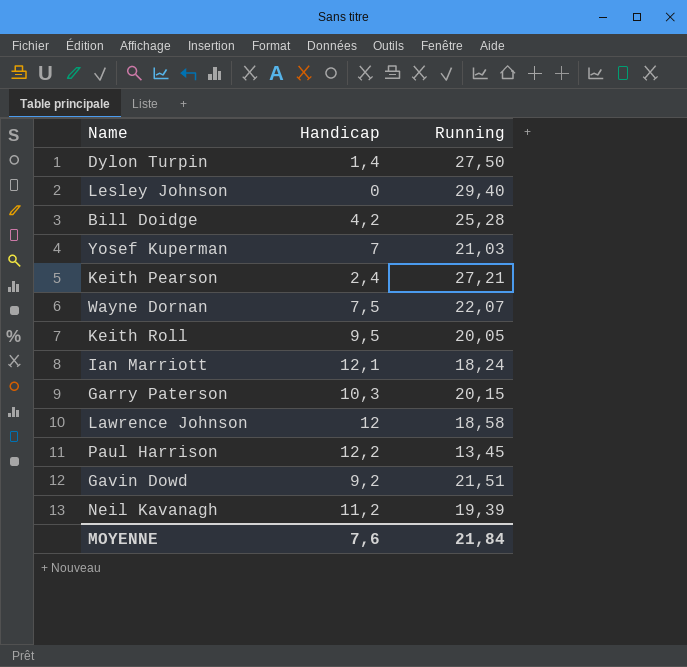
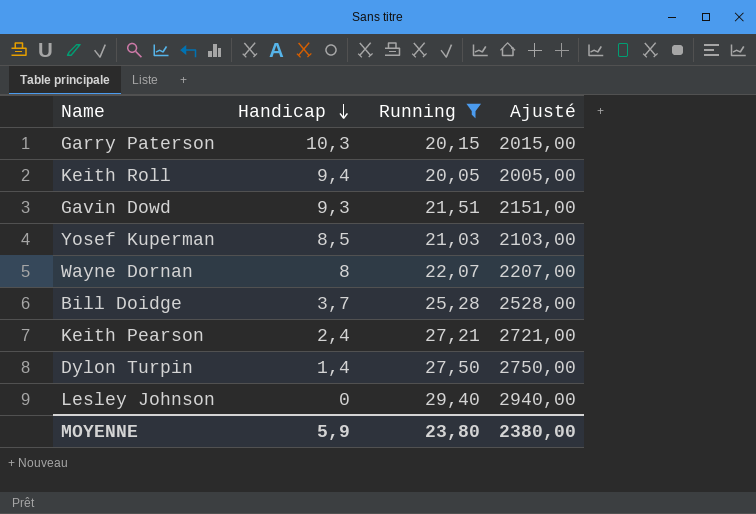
filter: none -> Running >= 20,05
row order: none -> Handicap descending
column Ajusté | formula: none -> [Running] * 100
Keith Roll | Handicap: 9,5 -> 9,4
Gavin Dowd | Handicap: 9,2 -> 9,3
Yosef Kuperman | Handicap: 7 -> 8,5
Wayne Dornan | Handicap: 7,5 -> 8
Bill Doidge | Handicap: 4,2 -> 3,7
MOYENNE | Handicap: 7,6 -> 5,9
MOYENNE | Running: 21,84 -> 23,80

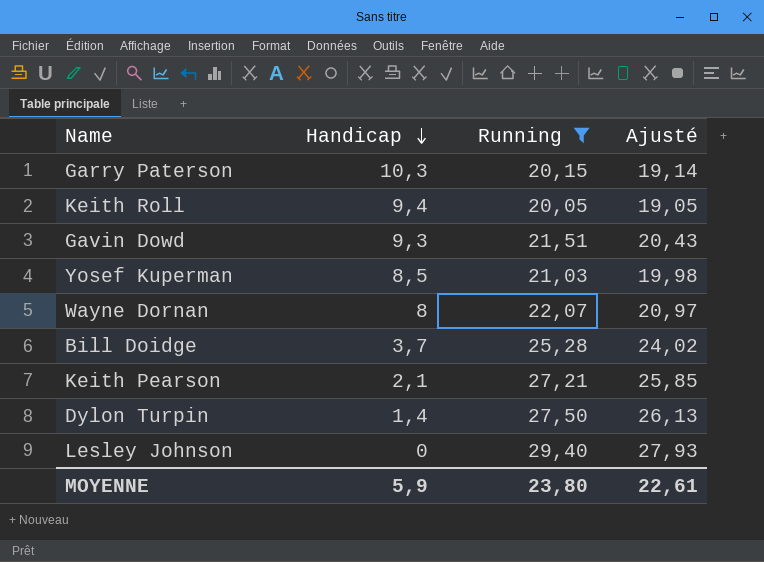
column Ajusté | formula: [Running] * 100 -> [Running] * 0,95
Keith Pearson | Handicap: 2,4 -> 2,1
MOYENNE | Ajusté: 2380,00 -> 22,61

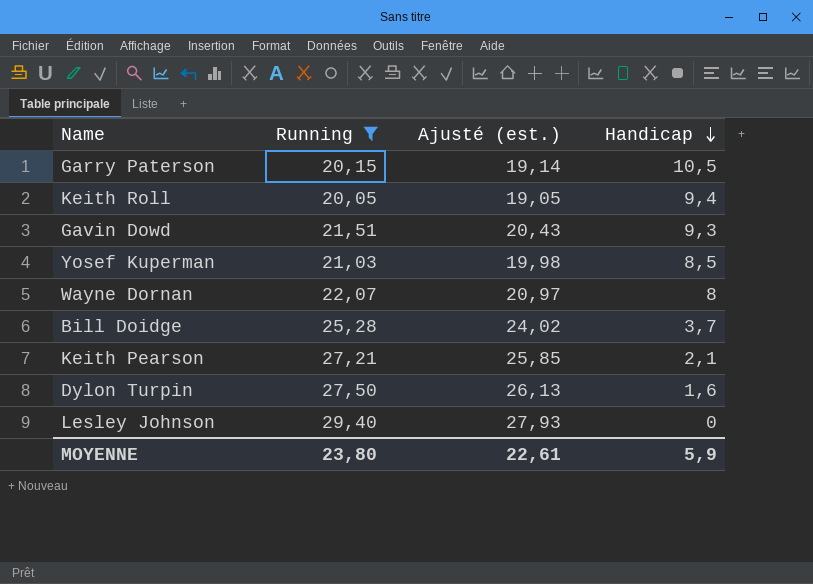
column name: Ajusté -> Ajusté (est.)
column Handicap | position: 2 -> 4
Garry Paterson | Handicap: 10,3 -> 10,5
Dylon Turpin | Handicap: 1,4 -> 1,6

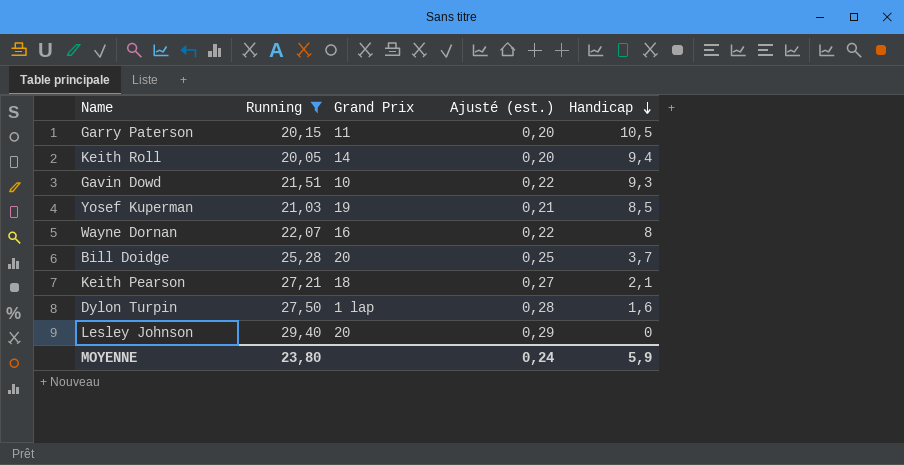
column Grand Prix | position: none -> 3
column Ajusté (est.) | formula: [Running] * 0,95 -> [Running] * 0,01
MOYENNE | Ajusté (est.): 22,61 -> 0,24

